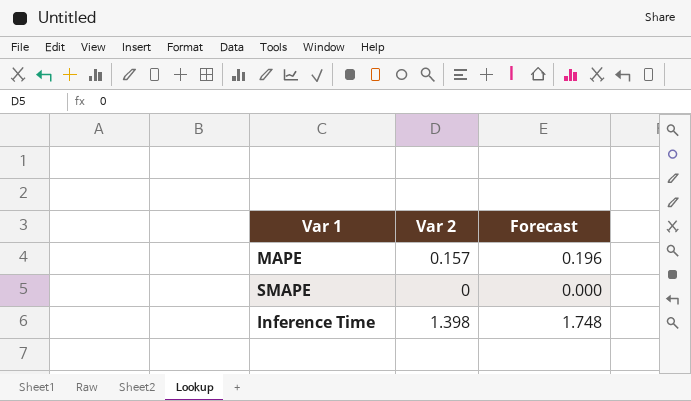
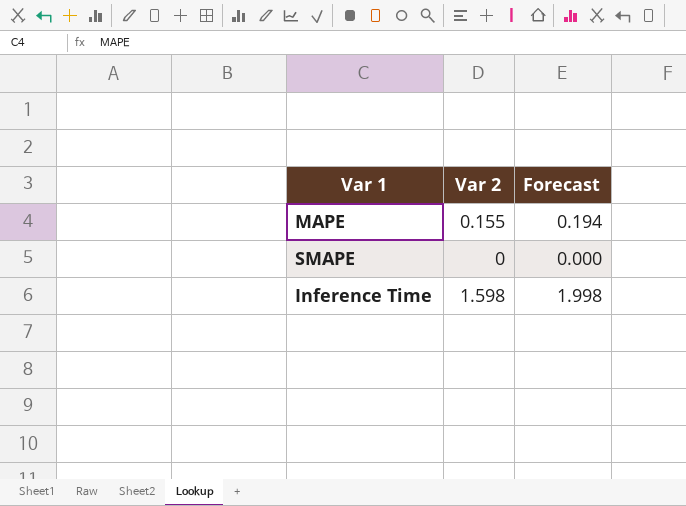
MAPE | Var 2: 0.157 -> 0.155
MAPE | Forecast: 0.196 -> 0.194
Inference Time | Var 2: 1.398 -> 1.598
Inference Time | Forecast: 1.748 -> 1.998

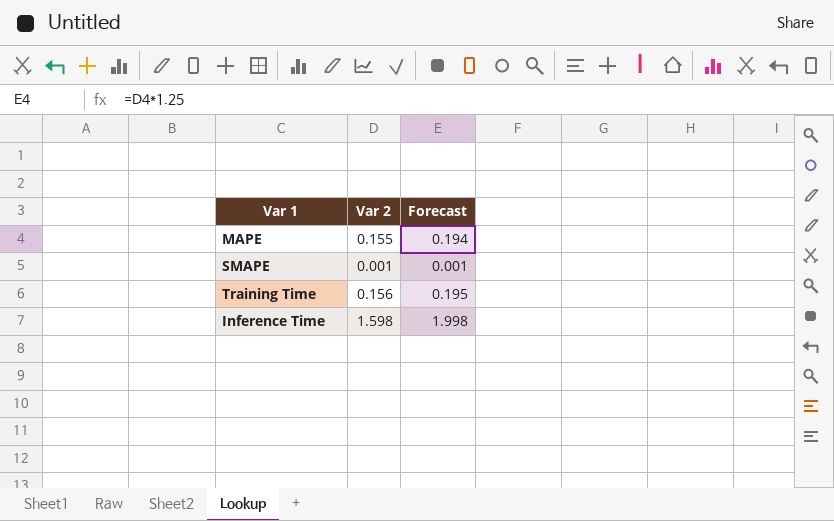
SMAPE | Var 2: 0 -> 0.001
SMAPE | Forecast: 0.000 -> 0.001
row Training Time: none -> 0.156 | 0.195

